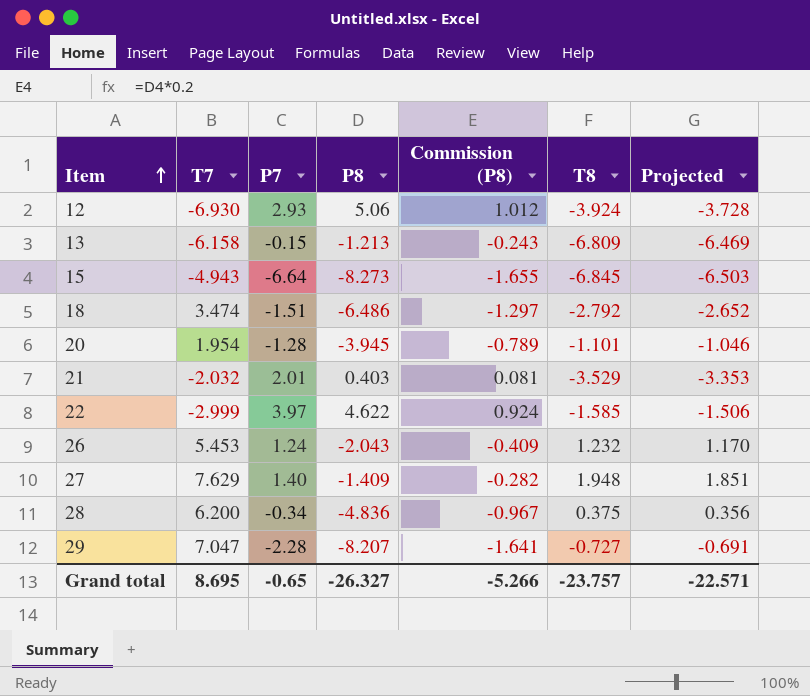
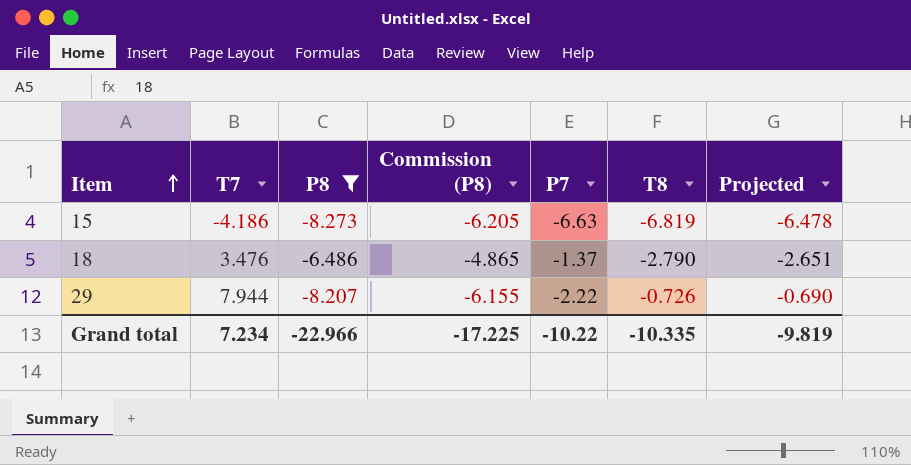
filter: none -> P8 <= -6.486
column Commission (P8) | formula: [P8] * 0.2 -> [P8] * 0.75
column P7 | position: 3 -> 5
15 | T7: -4.943 -> -4.186
15 | P7: -6.64 -> -6.63
15 | T8: -6.845 -> -6.819
15 | Projected: -6.503 -> -6.478
18 | T7: 3.474 -> 3.476
18 | P7: -1.51 -> -1.37
18 | T8: -2.792 -> -2.790
18 | Projected: -2.652 -> -2.651
29 | T7: 7.047 -> 7.944
29 | P7: -2.28 -> -2.22
29 | T8: -0.727 -> -0.726
29 | Projected: -0.691 -> -0.690
Grand total | T7: 8.695 -> 7.234
Grand total | P8: -26.327 -> -22.966
Grand total | Commission (P8): -5.266 -> -17.225
Grand total | P7: -0.65 -> -10.22
Grand total | T8: -23.757 -> -10.335
Grand total | Projected: -22.571 -> -9.819

